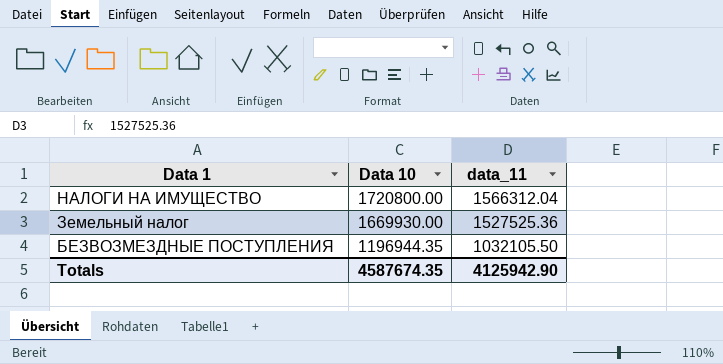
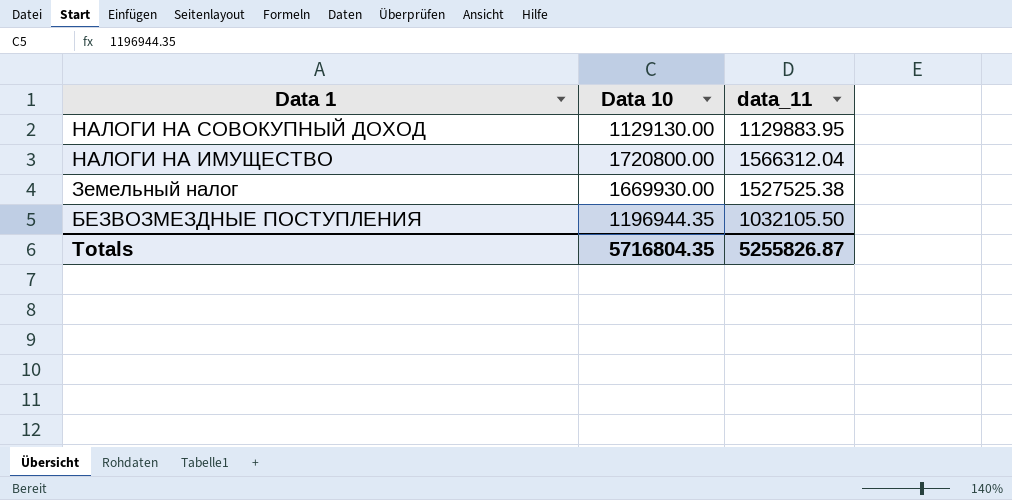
row НАЛОГИ НА СОВОКУПНЫЙ ДОХОД: none -> 1129130.00 | 1129883.95
Земельный налог | data_11: 1527525.36 -> 1527525.38
Totals | Data 10: 4587674.35 -> 5716804.35
Totals | data_11: 4125942.90 -> 5255826.87

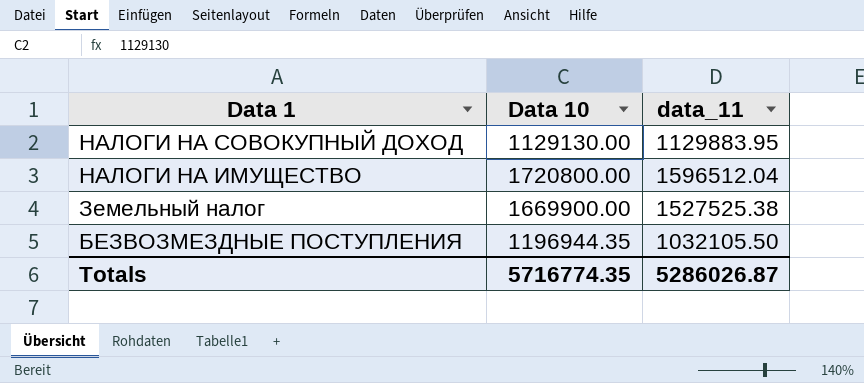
НАЛОГИ НА ИМУЩЕСТВО | data_11: 1566312.04 -> 1596512.04
Земельный налог | Data 10: 1669930.00 -> 1669900.00
Totals | Data 10: 5716804.35 -> 5716774.35
Totals | data_11: 5255826.87 -> 5286026.87

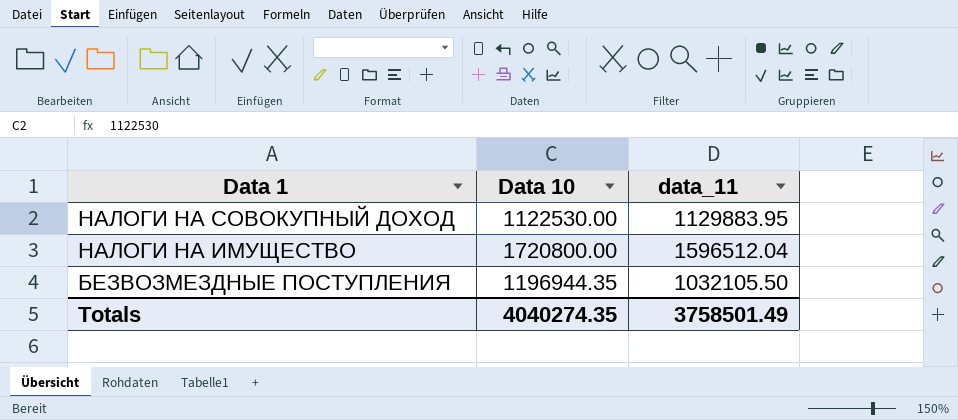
row Земельный налог: 1669900.00 | 1527525.38 -> none
НАЛОГИ НА СОВОКУПНЫЙ ДОХОД | Data 10: 1129130.00 -> 1122530.00
Totals | Data 10: 5716774.35 -> 4040274.35
Totals | data_11: 5286026.87 -> 3758501.49

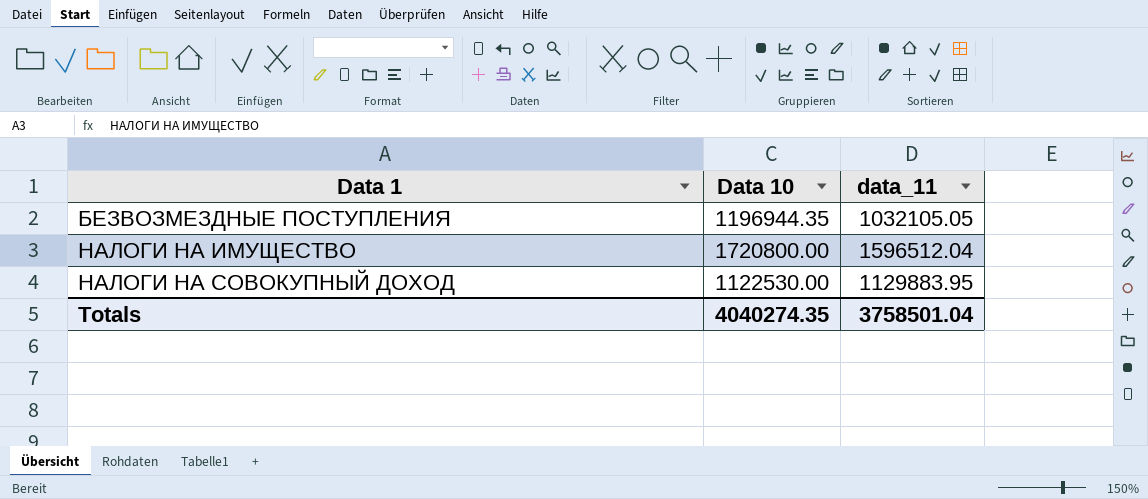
row order: Data 1 descending -> Data 1 ascending
БЕЗВОЗМЕЗДНЫЕ ПОСТУПЛЕНИЯ | data_11: 1032105.50 -> 1032105.05
Totals | data_11: 3758501.49 -> 3758501.04

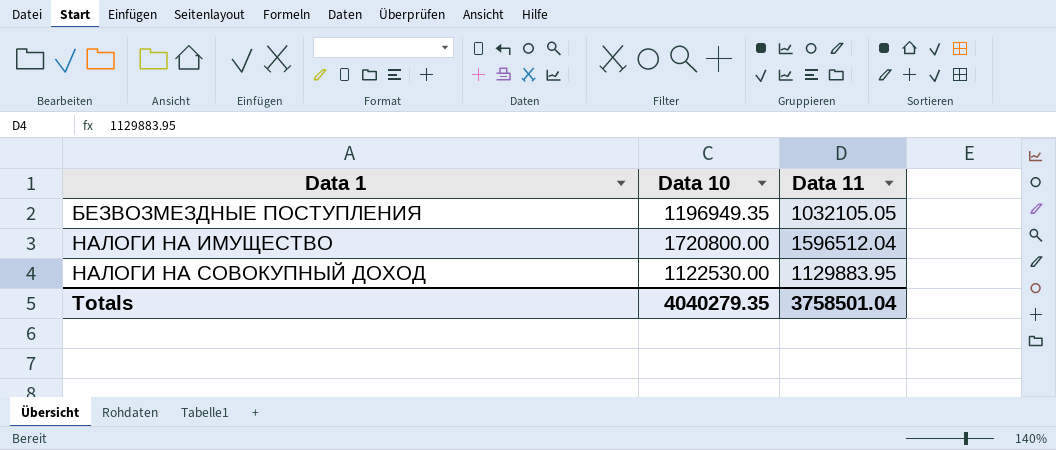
column name: data_11 -> Data 11
БЕЗВОЗМЕЗДНЫЕ ПОСТУПЛЕНИЯ | Data 10: 1196944.35 -> 1196949.35
Totals | Data 10: 4040274.35 -> 4040279.35

